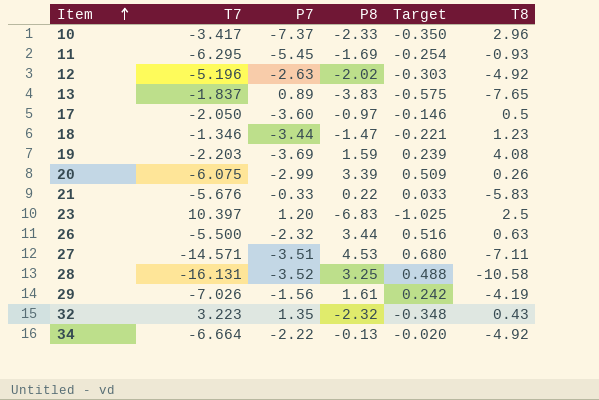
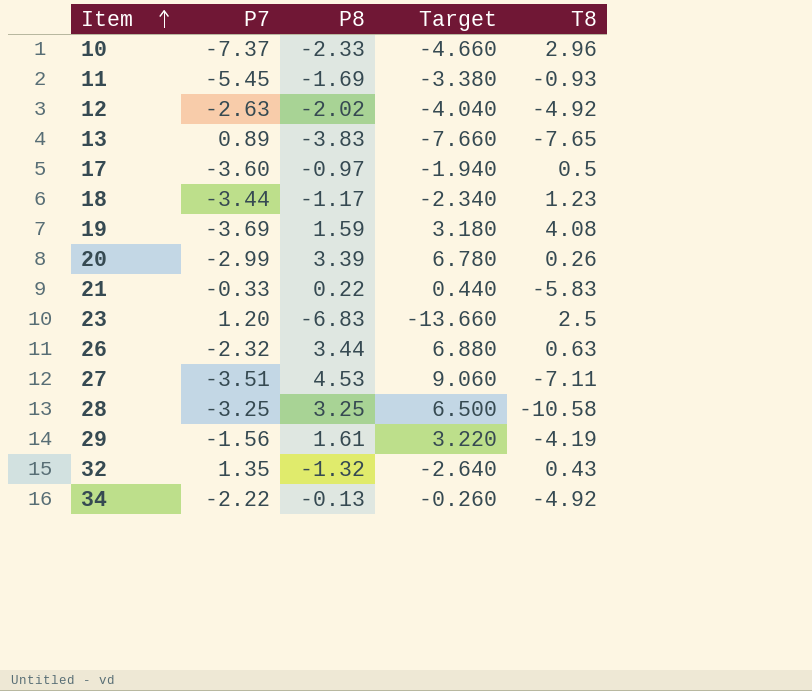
column T7 | position: 2 -> none
column Target | formula: [P8] * 0.15 -> [P8] * 2
18 | P8: -1.47 -> -1.17
28 | P7: -3.52 -> -3.25
32 | P8: -2.32 -> -1.32

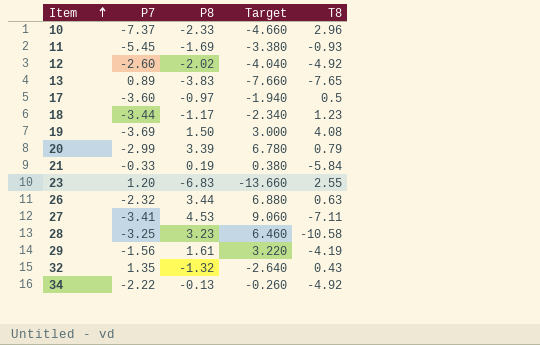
12 | P7: -2.63 -> -2.60
19 | P8: 1.59 -> 1.50
19 | Target: 3.180 -> 3.000
20 | T8: 0.26 -> 0.79
21 | P8: 0.22 -> 0.19
21 | Target: 0.440 -> 0.380
21 | T8: -5.83 -> -5.84
23 | T8: 2.5 -> 2.55
27 | P7: -3.51 -> -3.41
28 | P8: 3.25 -> 3.23
28 | Target: 6.500 -> 6.460

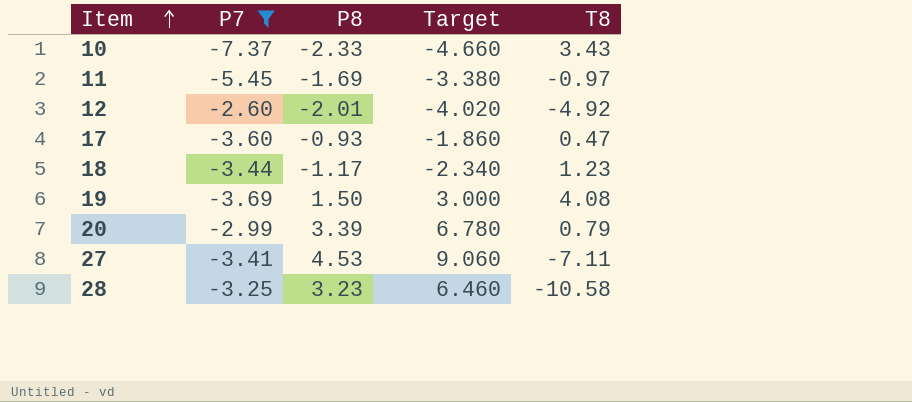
filter: none -> P7 <= -2.60
10 | T8: 2.96 -> 3.43
11 | T8: -0.93 -> -0.97
12 | P8: -2.02 -> -2.01
12 | Target: -4.040 -> -4.020
17 | P8: -0.97 -> -0.93
17 | Target: -1.940 -> -1.860
17 | T8: 0.5 -> 0.47

